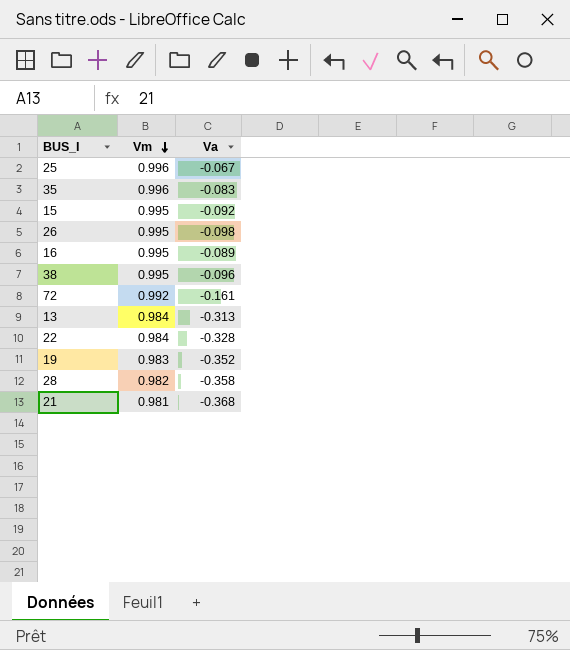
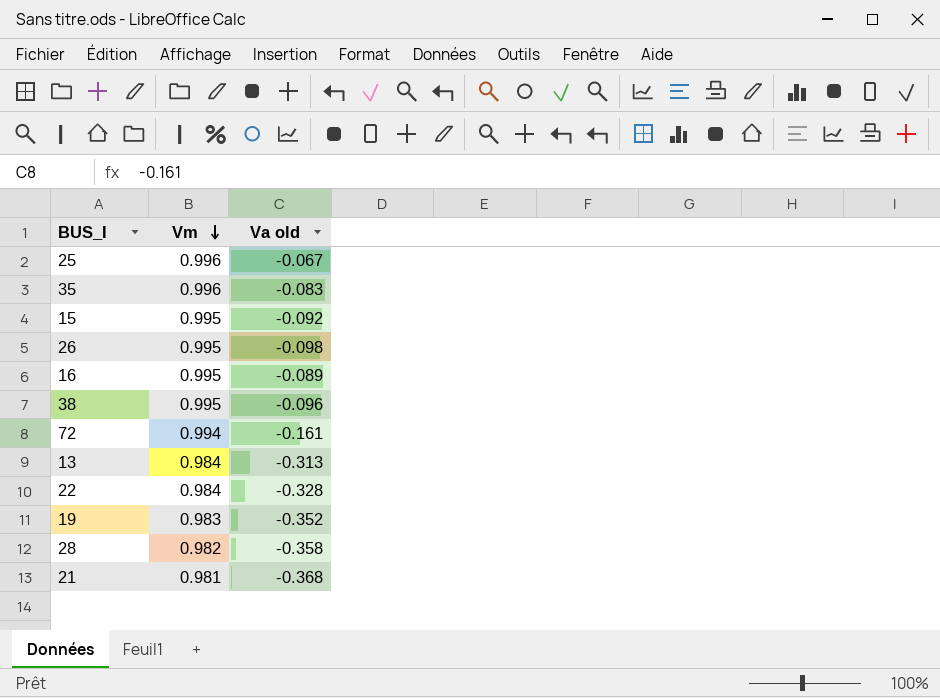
column name: Va -> Va old
72 | Vm: 0.992 -> 0.994

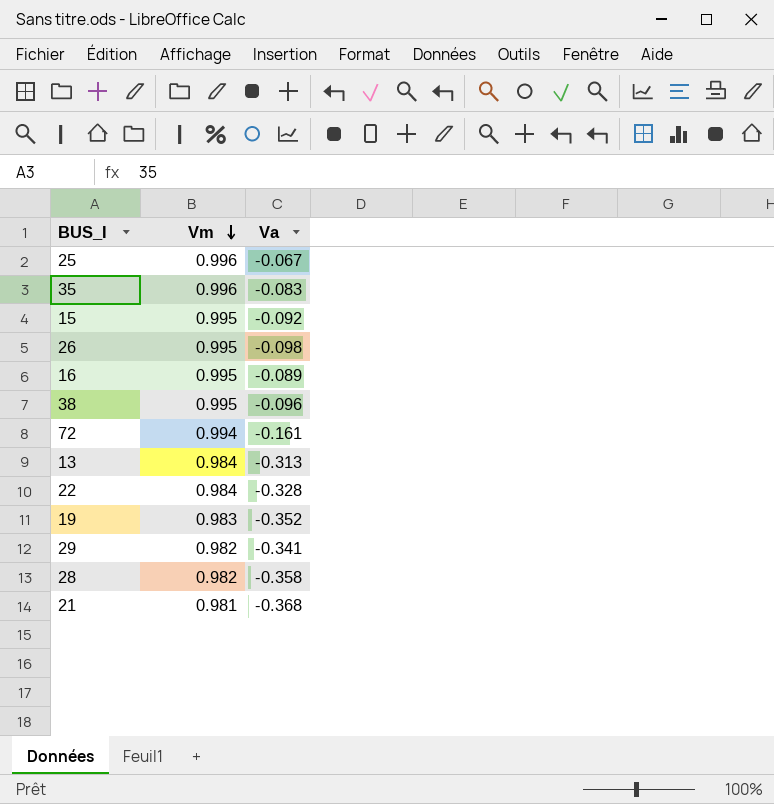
column name: Va old -> Va
row 29: none -> 0.982 | -0.341

